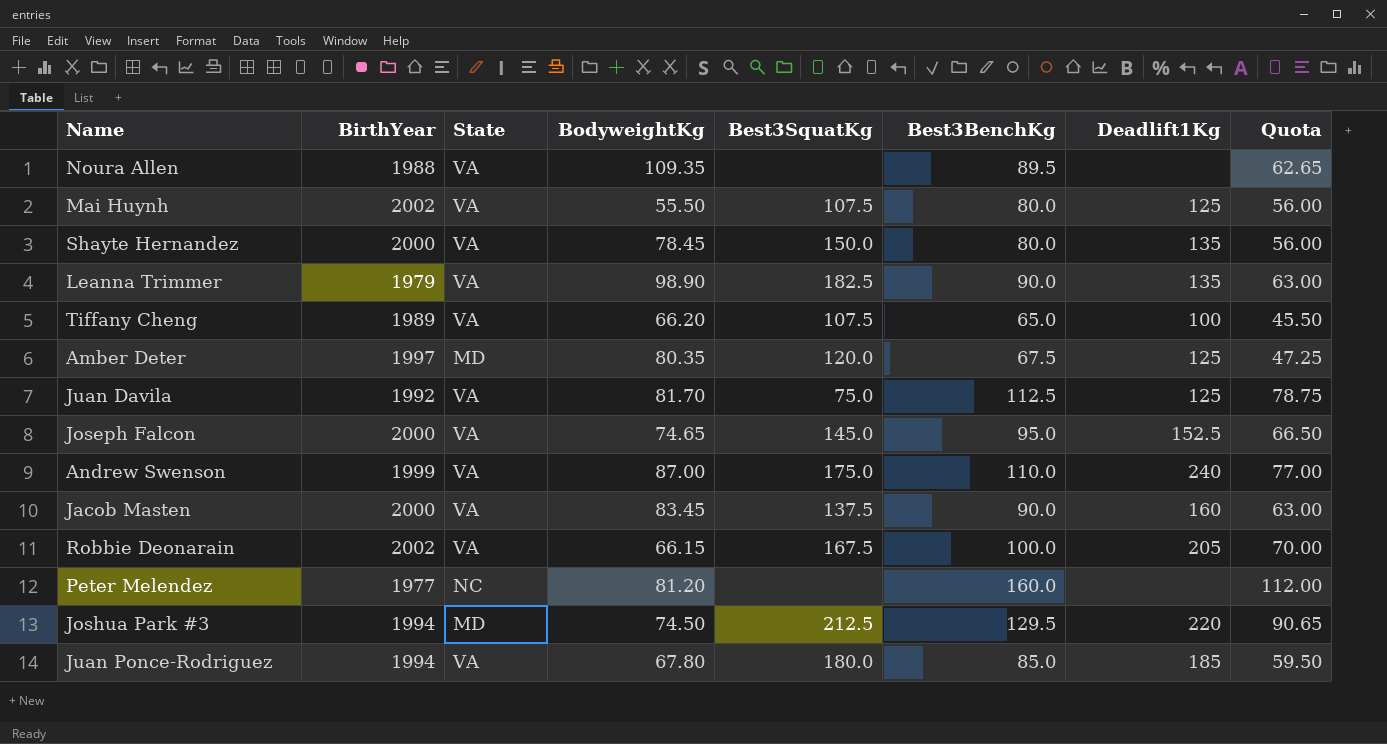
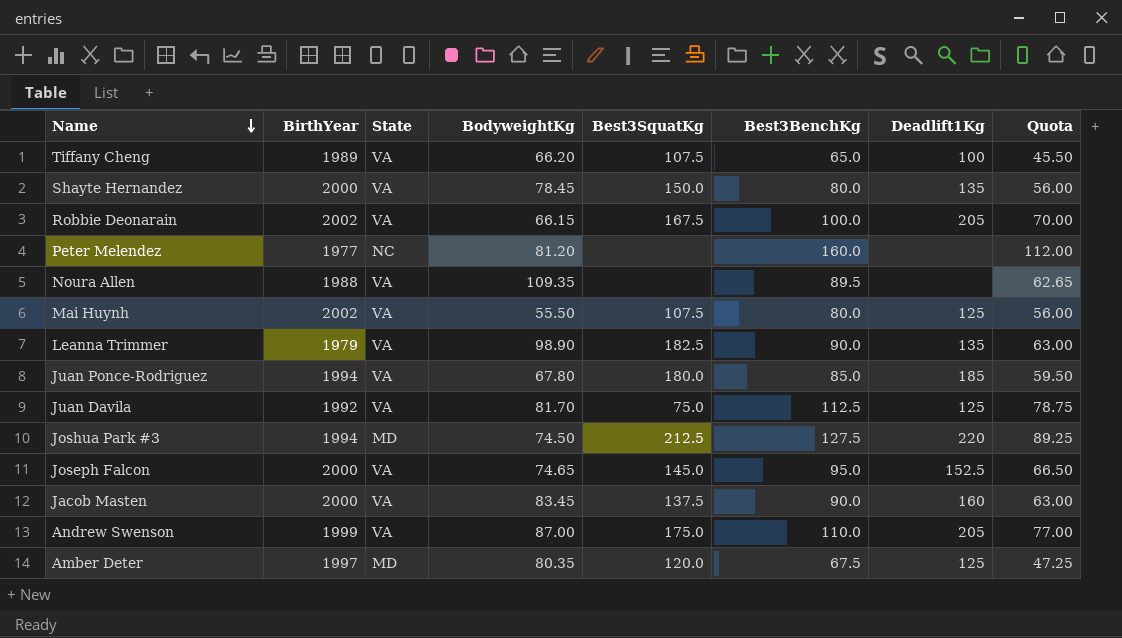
row order: none -> Name descending
Joshua Park #3 | Best3BenchKg: 129.5 -> 127.5
Joshua Park #3 | Quota: 90.65 -> 89.25
Andrew Swenson | Deadlift1Kg: 240 -> 205

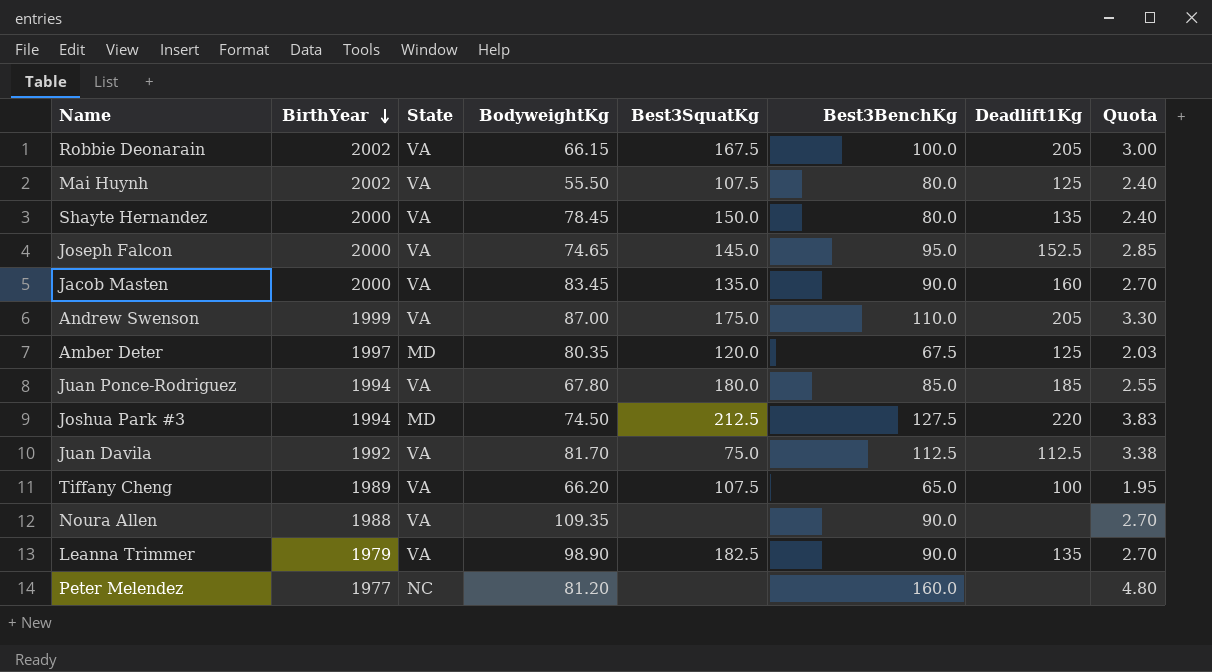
row order: Name descending -> BirthYear descending
column Quota | formula: [Best3BenchKg] * 0.7 -> [Best3BenchKg] * 0.03
Jacob Masten | Best3SquatKg: 137.5 -> 135.0
Juan Davila | Deadlift1Kg: 125 -> 112.5
Noura Allen | Best3BenchKg: 89.5 -> 90.0

